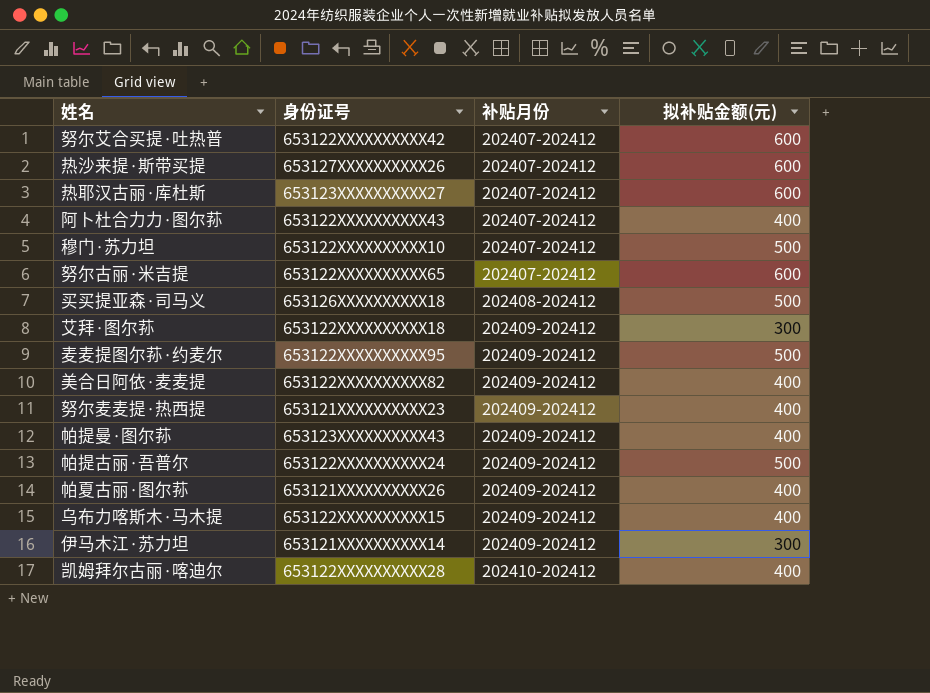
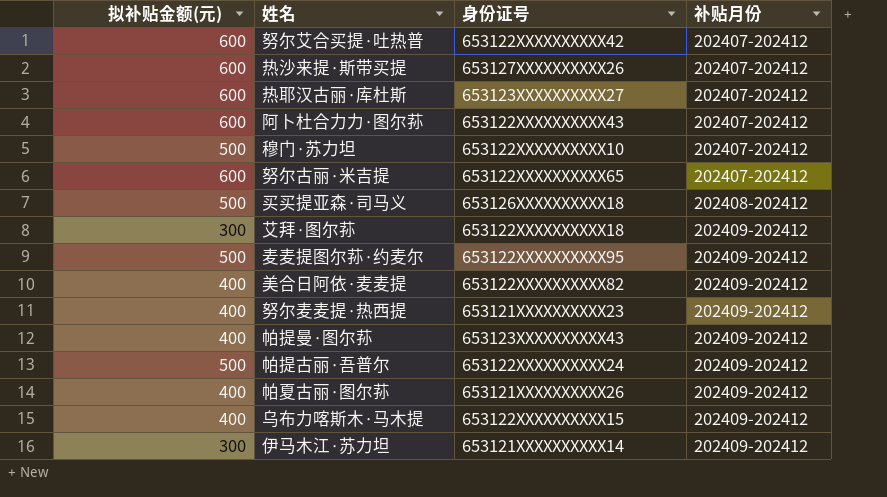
column 拟补贴金额(元) | position: 4 -> 1
row 凯姆拜尔古丽·喀迪尔: 653122XXXXXXXXXX28 | 202410-202412 | 400 -> none
阿卜杜合力力·图尔荪 | 拟补贴金额(元): 400 -> 600

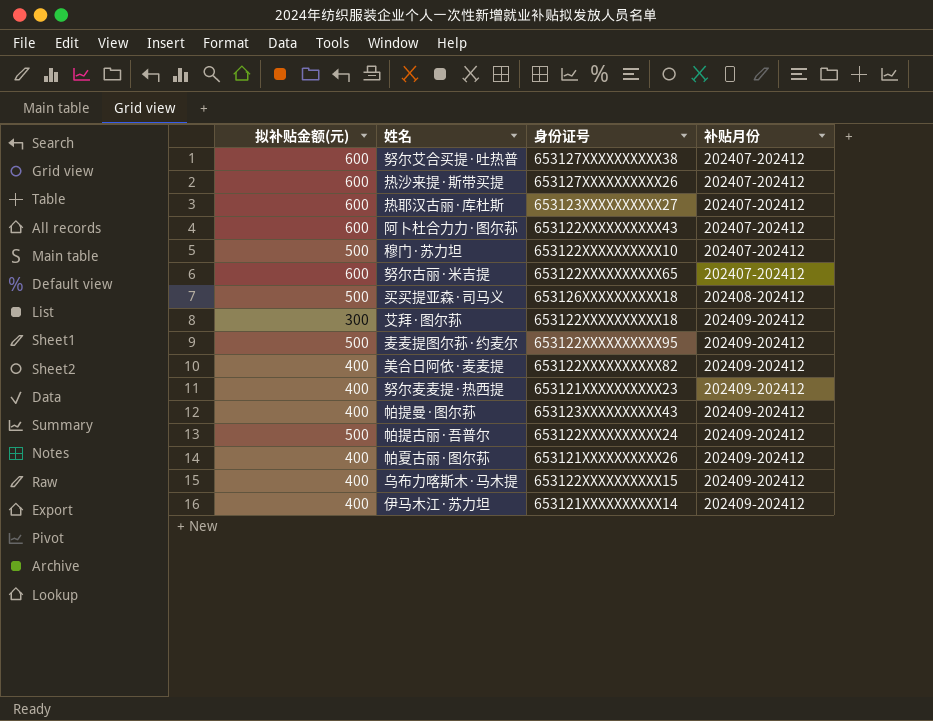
努尔艾合买提·吐热普 | 身份证号: 653122XXXXXXXXXX42 -> 653127XXXXXXXXXX38
伊马木江·苏力坦 | 拟补贴金额(元): 300 -> 400

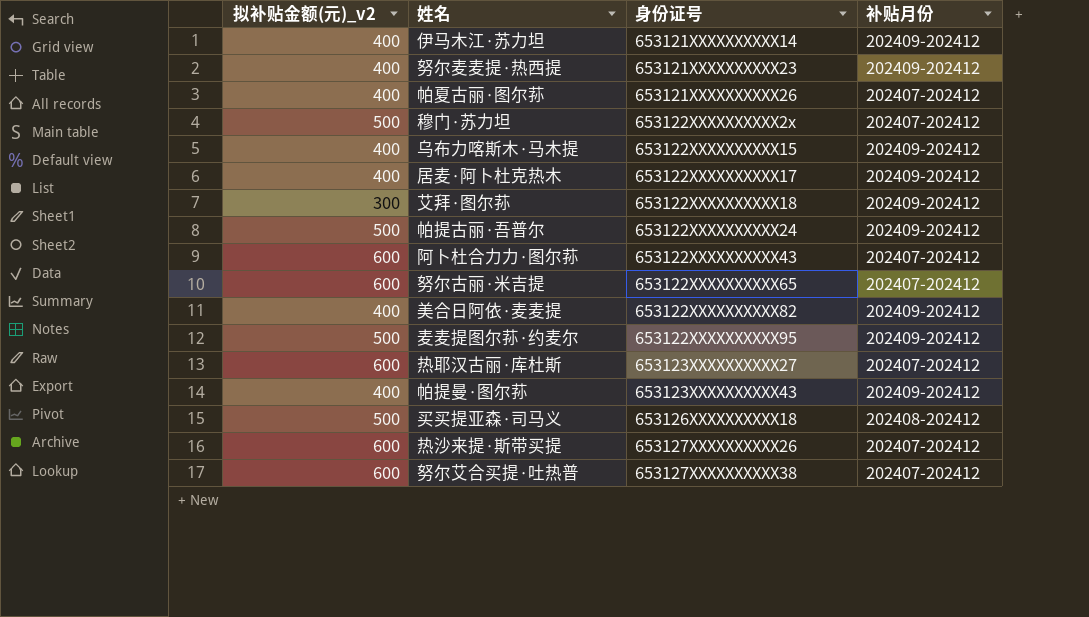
row order: 补贴月份 ascending -> 身份证号 ascending
column name: 拟补贴金额(元) -> 拟补贴金额(元)_v2
帕夏古丽·图尔荪 | 补贴月份: 202409-202412 -> 202407-202412
穆门·苏力坦 | 身份证号: 653122XXXXXXXXXX10 -> 653122XXXXXXXXXX2x
row 居麦·阿卜杜克热木: none -> 400 | 653122XXXXXXXXXX17 | 202409-202412

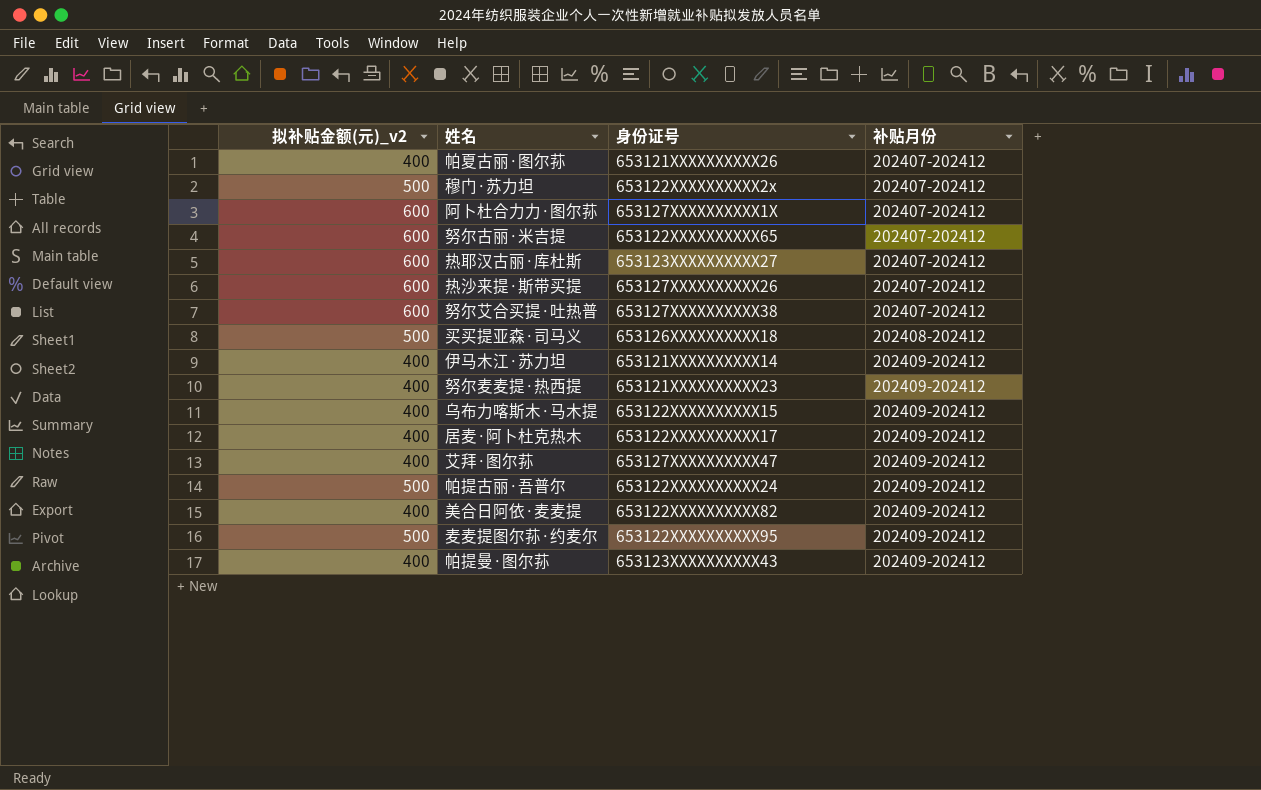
row order: 身份证号 ascending -> 补贴月份 ascending
阿卜杜合力力·图尔荪 | 身份证号: 653122XXXXXXXXXX43 -> 653127XXXXXXXXXX1X
艾拜·图尔荪 | 拟补贴金额(元)_v2: 300 -> 400
艾拜·图尔荪 | 身份证号: 653122XXXXXXXXXX18 -> 653127XXXXXXXXXX47

